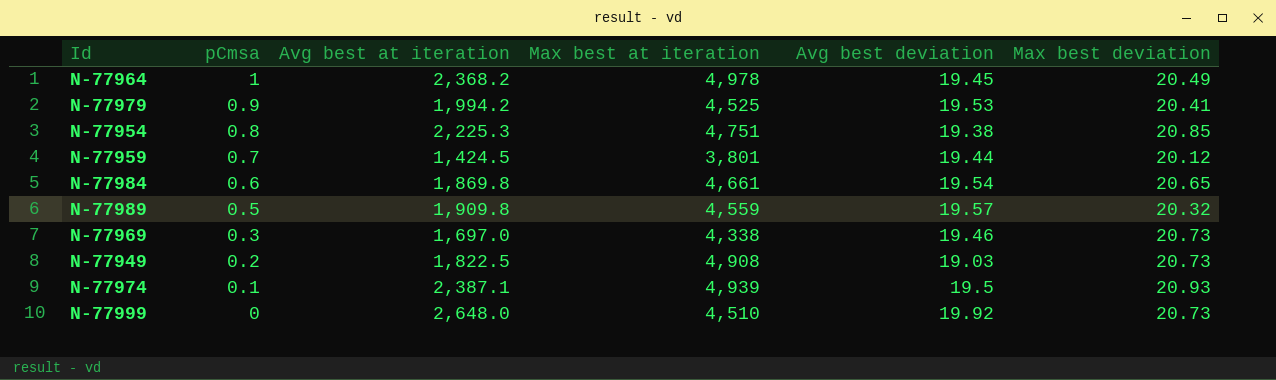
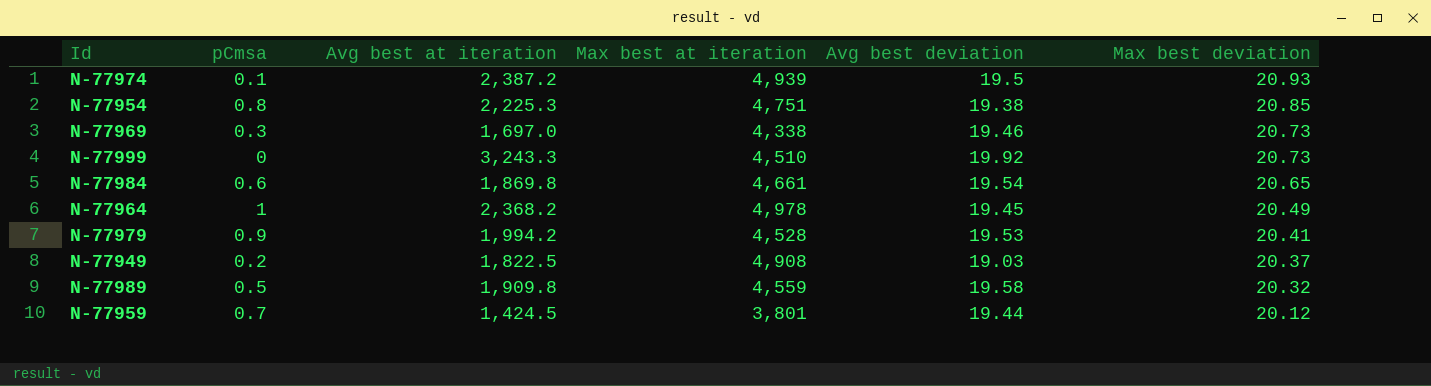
row order: pCmsa descending -> Max best deviation descending
N-77974 | Avg best at iteration: 2,387.1 -> 2,387.2
N-77999 | Avg best at iteration: 2,648.0 -> 3,243.3
N-77979 | Max best at iteration: 4,525 -> 4,528
N-77949 | Max best deviation: 20.73 -> 20.37
N-77989 | Avg best deviation: 19.57 -> 19.58

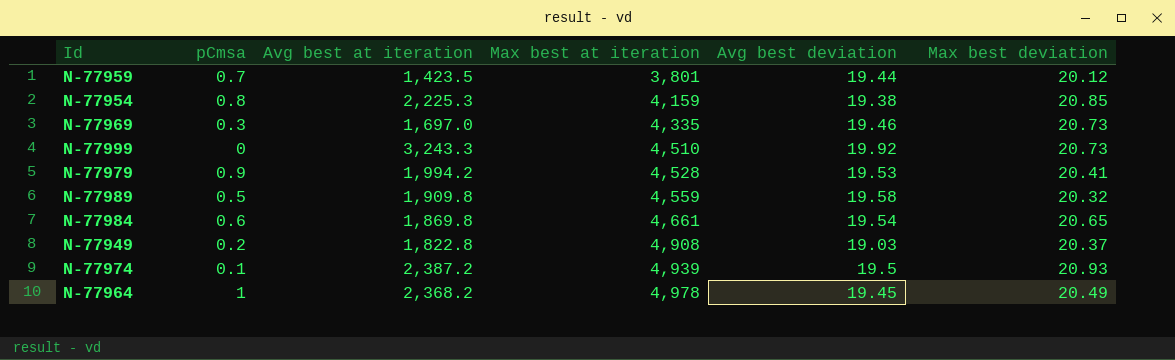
row order: Max best deviation descending -> Max best at iteration ascending
N-77959 | Avg best at iteration: 1,424.5 -> 1,423.5
N-77954 | Max best at iteration: 4,751 -> 4,159
N-77969 | Max best at iteration: 4,338 -> 4,335
N-77949 | Avg best at iteration: 1,822.5 -> 1,822.8

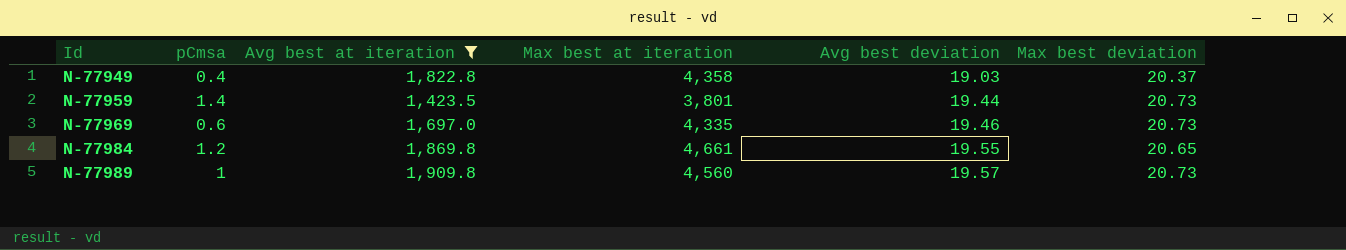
filter: none -> Avg best at iteration <= 1,909.8
row order: Max best at iteration ascending -> Id ascending
N-77949 | pCmsa: 0.2 -> 0.4
N-77949 | Max best at iteration: 4,908 -> 4,358
N-77959 | pCmsa: 0.7 -> 1.4
N-77959 | Max best deviation: 20.12 -> 20.73
N-77969 | pCmsa: 0.3 -> 0.6
N-77984 | pCmsa: 0.6 -> 1.2
N-77984 | Avg best deviation: 19.54 -> 19.55
N-77989 | pCmsa: 0.5 -> 1
N-77989 | Max best at iteration: 4,559 -> 4,560
N-77989 | Avg best deviation: 19.58 -> 19.57
N-77989 | Max best deviation: 20.32 -> 20.73

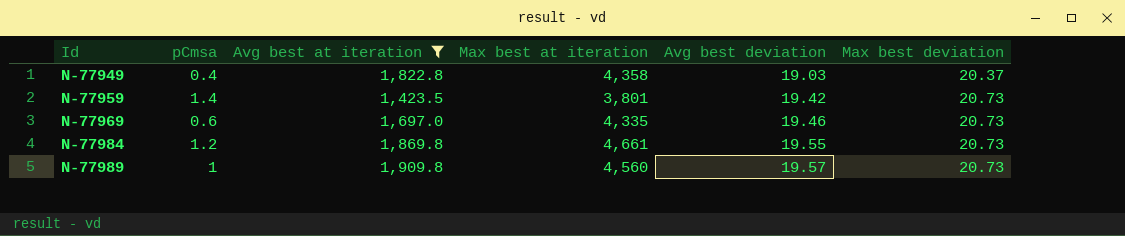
N-77959 | Avg best deviation: 19.44 -> 19.42
N-77984 | Max best deviation: 20.65 -> 20.73

